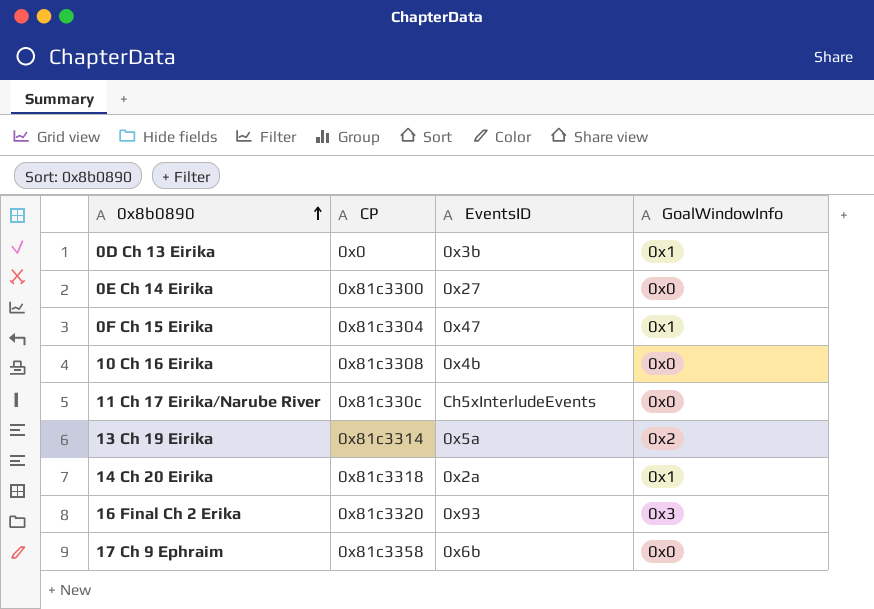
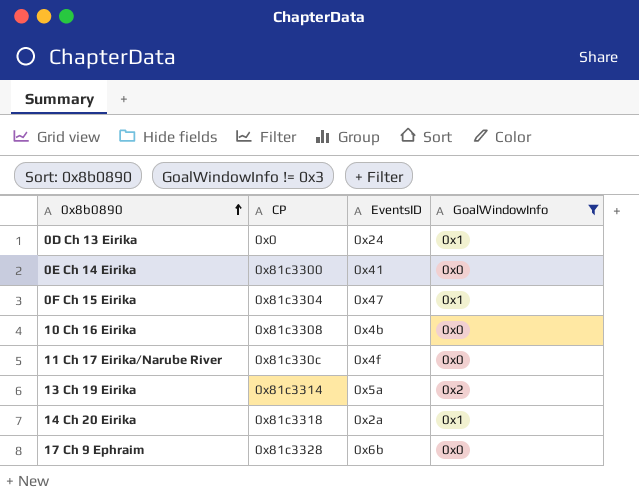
filter: none -> GoalWindowInfo != 0x3
0D Ch 13 Eirika | EventsID: 0x3b -> 0x24
0E Ch 14 Eirika | EventsID: 0x27 -> 0x41
11 Ch 17 Eirika/Narube River | EventsID: Ch5xInterludeEvents -> 0x4f
17 Ch 9 Ephraim | CP: 0x81c3358 -> 0x81c3328

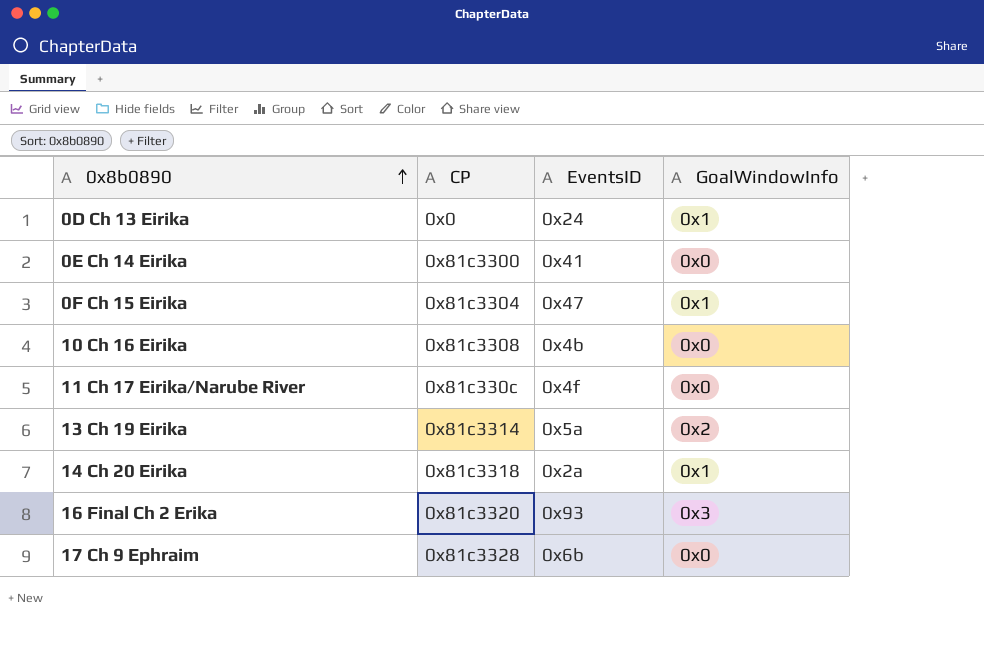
filter: GoalWindowInfo != 0x3 -> none

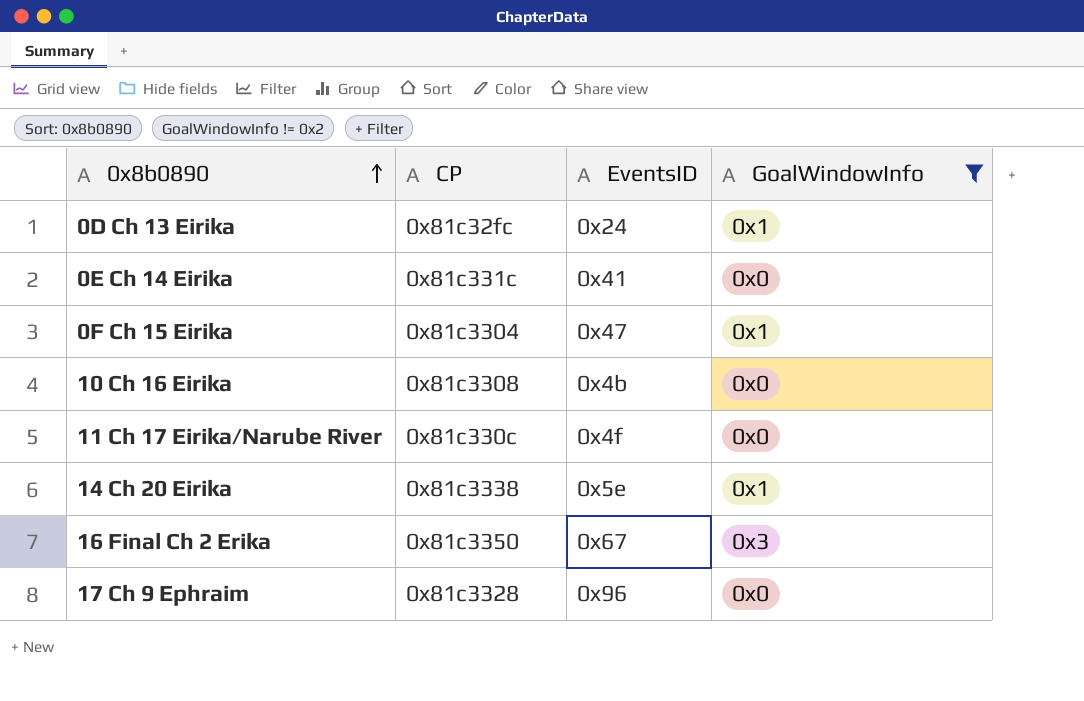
filter: none -> GoalWindowInfo != 0x2
0D Ch 13 Eirika | CP: 0x0 -> 0x81c32fc
0E Ch 14 Eirika | CP: 0x81c3300 -> 0x81c331c
14 Ch 20 Eirika | CP: 0x81c3318 -> 0x81c3338
14 Ch 20 Eirika | EventsID: 0x2a -> 0x5e
16 Final Ch 2 Erika | CP: 0x81c3320 -> 0x81c3350
16 Final Ch 2 Erika | EventsID: 0x93 -> 0x67
17 Ch 9 Ephraim | EventsID: 0x6b -> 0x96

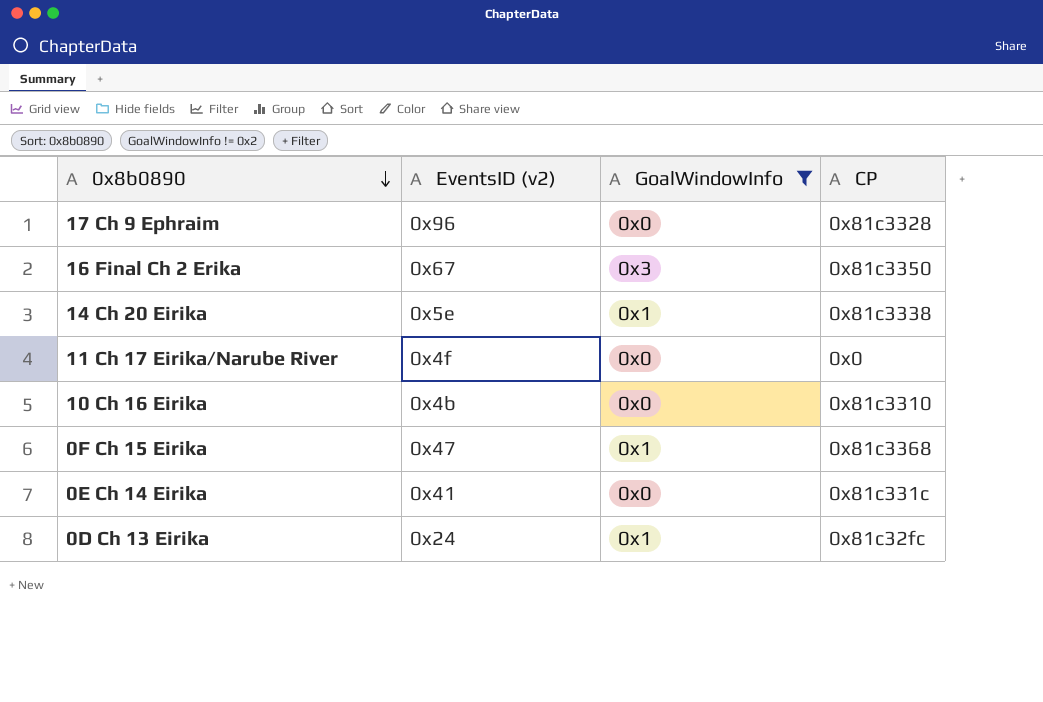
row order: 0x8b0890 ascending -> 0x8b0890 descending
column name: EventsID -> EventsID (v2)
column CP | position: 2 -> 4
11 Ch 17 Eirika/Narube River | CP: 0x81c330c -> 0x0
10 Ch 16 Eirika | CP: 0x81c3308 -> 0x81c3310
0F Ch 15 Eirika | CP: 0x81c3304 -> 0x81c3368

